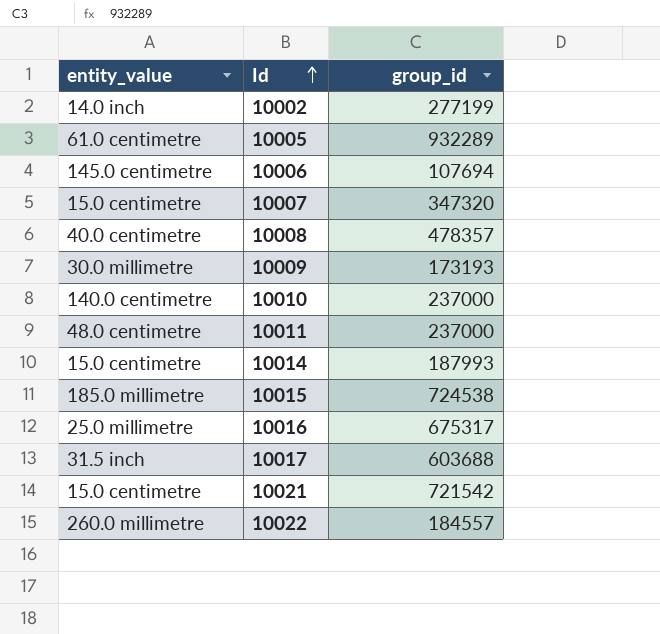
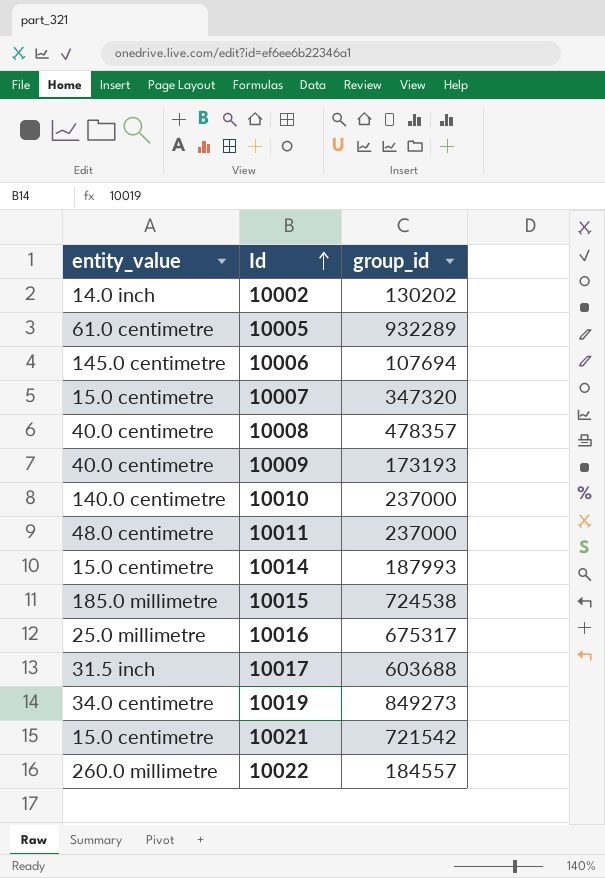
10002 | group_id: 277199 -> 130202
10009 | entity_value: 30.0 millimetre -> 40.0 centimetre
row 10019: none -> 34.0 centimetre | 849273

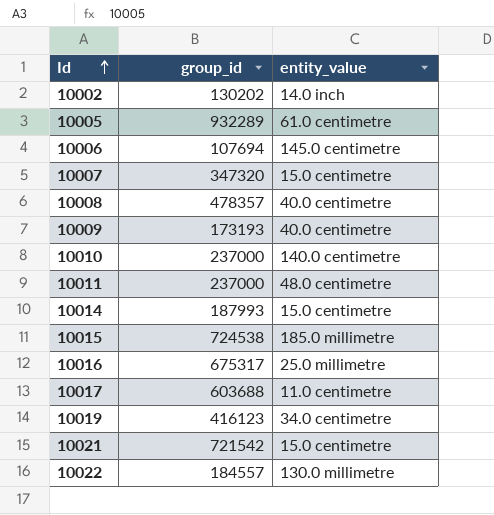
column entity_value | position: 1 -> 3
10017 | entity_value: 31.5 inch -> 11.0 centimetre
10019 | group_id: 849273 -> 416123
10022 | entity_value: 260.0 millimetre -> 130.0 millimetre

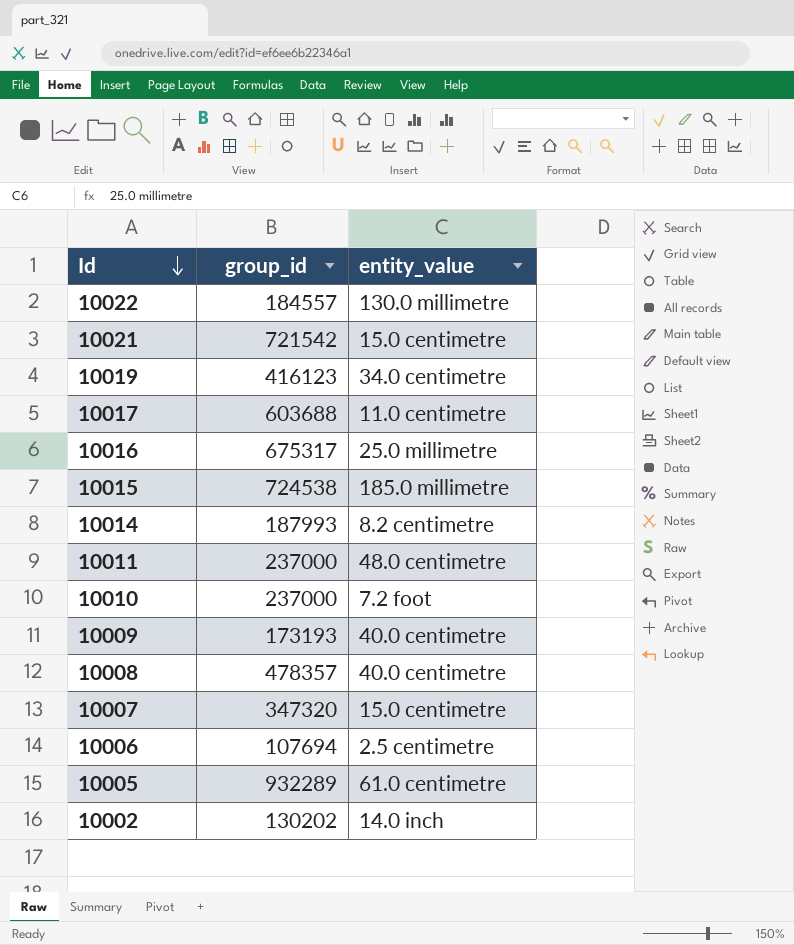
row order: Id ascending -> Id descending
10014 | entity_value: 15.0 centimetre -> 8.2 centimetre
10010 | entity_value: 140.0 centimetre -> 7.2 foot
10006 | entity_value: 145.0 centimetre -> 2.5 centimetre

